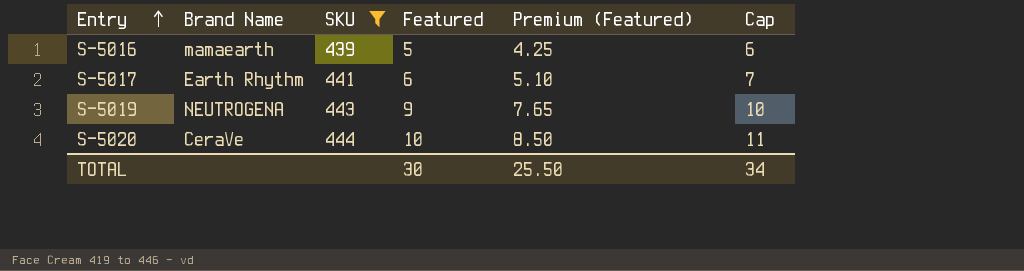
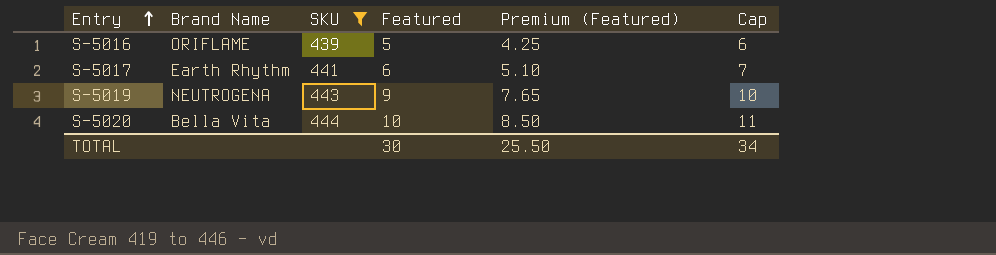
S-5016 | Brand Name: mamaearth -> ORIFLAME
S-5020 | Brand Name: CeraVe -> Bella Vita

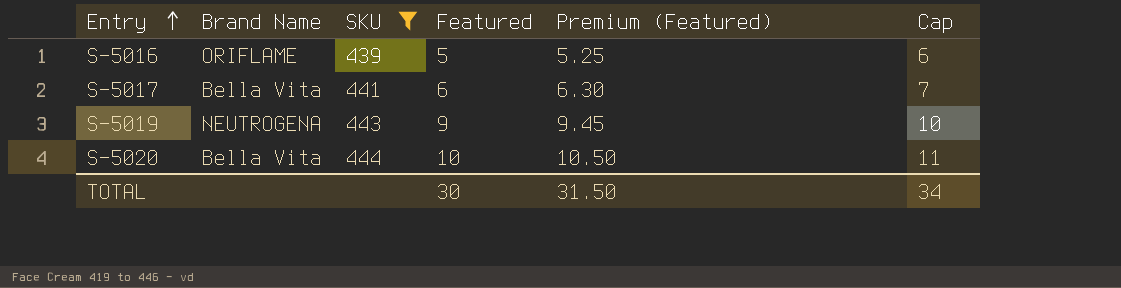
column Premium (Featured) | formula: [Featured] * 0.85 -> [Featured] * 1.05
S-5017 | Brand Name: Earth Rhythm -> Bella Vita
TOTAL | Premium (Featured): 25.50 -> 31.50

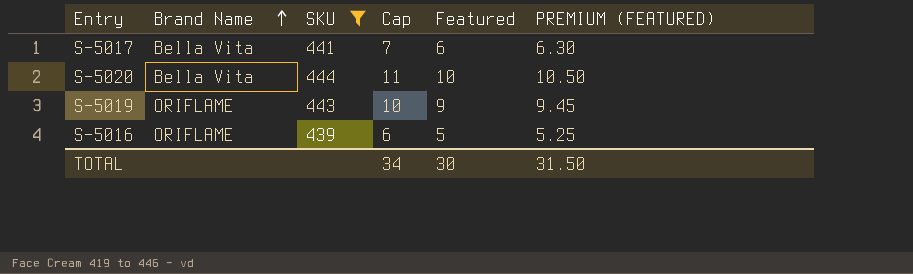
row order: Entry ascending -> Brand Name ascending
column Cap | position: 6 -> 4
column name: Premium (Featured) -> PREMIUM (FEATURED)
S-5019 | Brand Name: NEUTROGENA -> ORIFLAME

